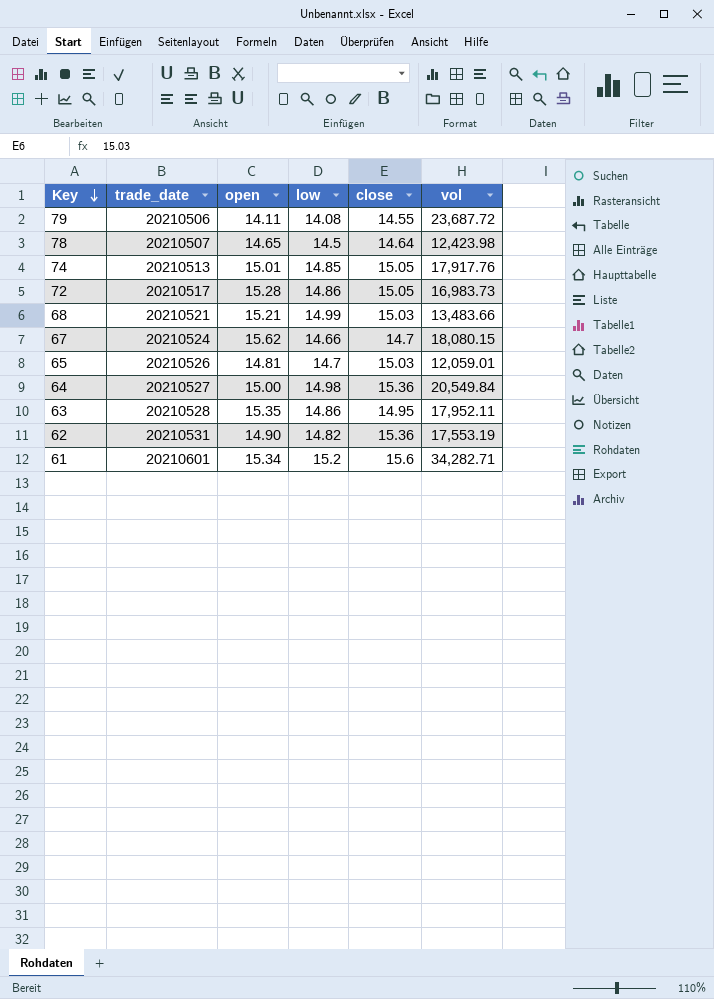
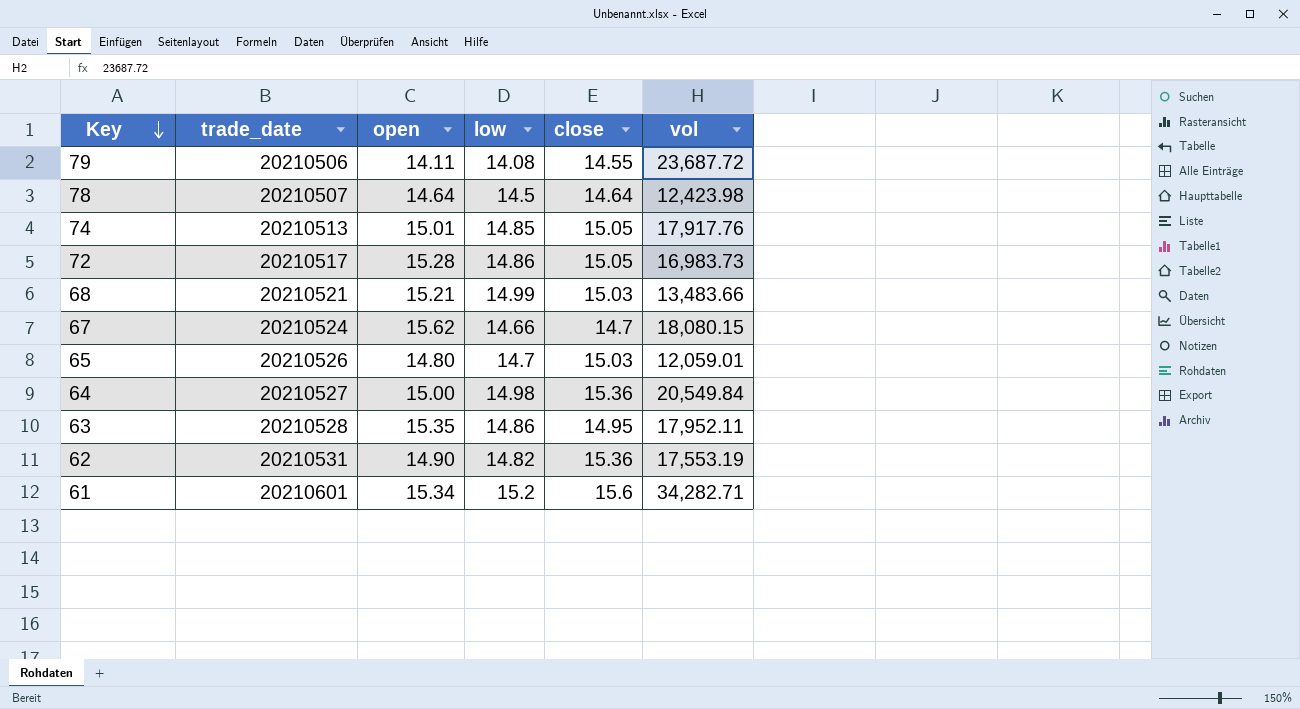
78 | open: 14.65 -> 14.64
65 | open: 14.81 -> 14.80

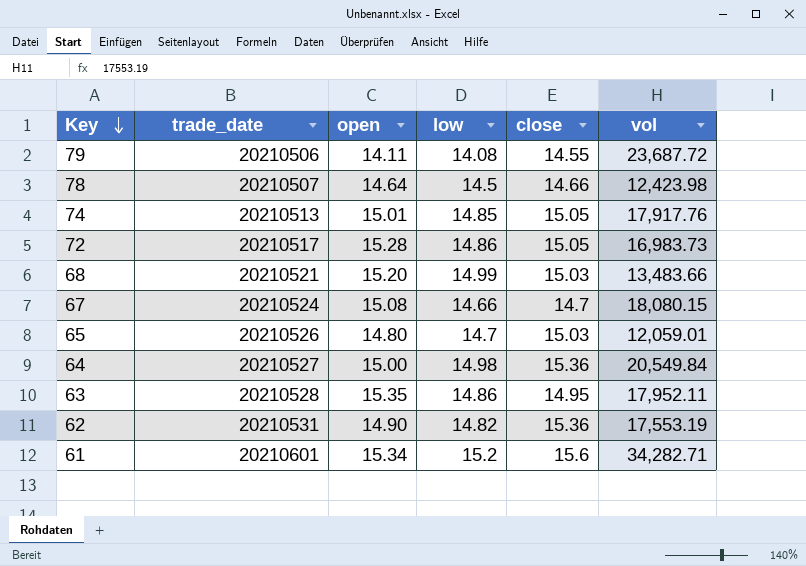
78 | close: 14.64 -> 14.66
68 | open: 15.21 -> 15.20
67 | open: 15.62 -> 15.08

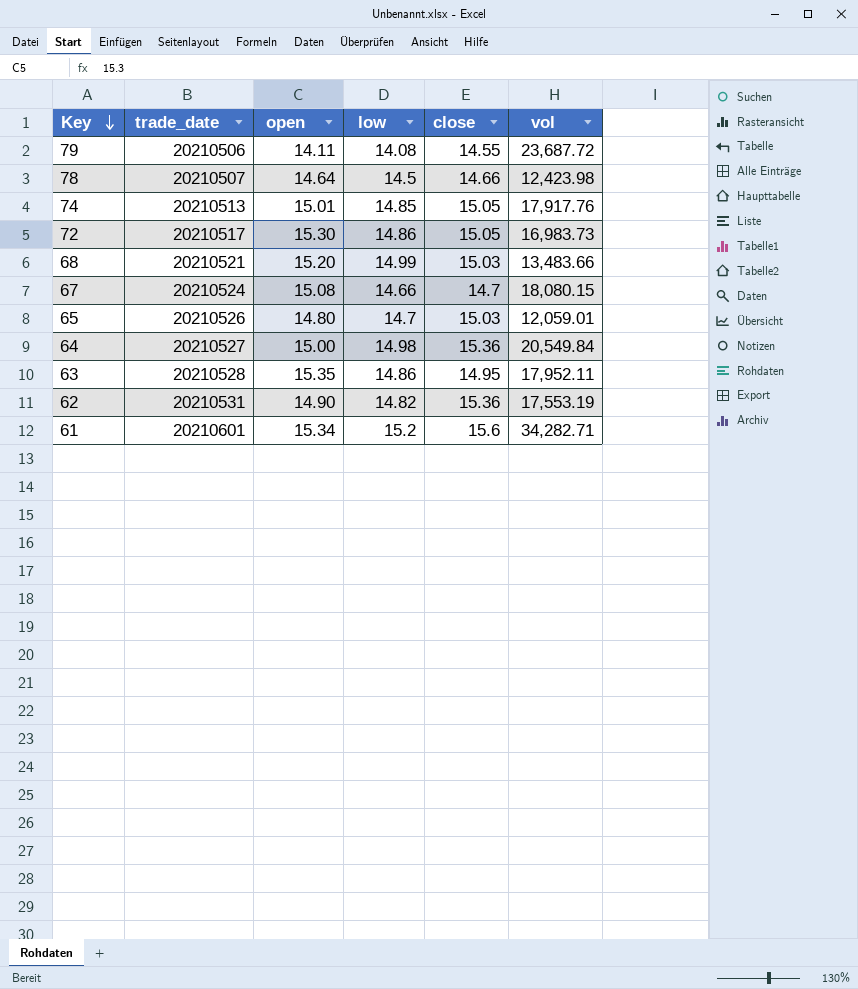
72 | open: 15.28 -> 15.30

